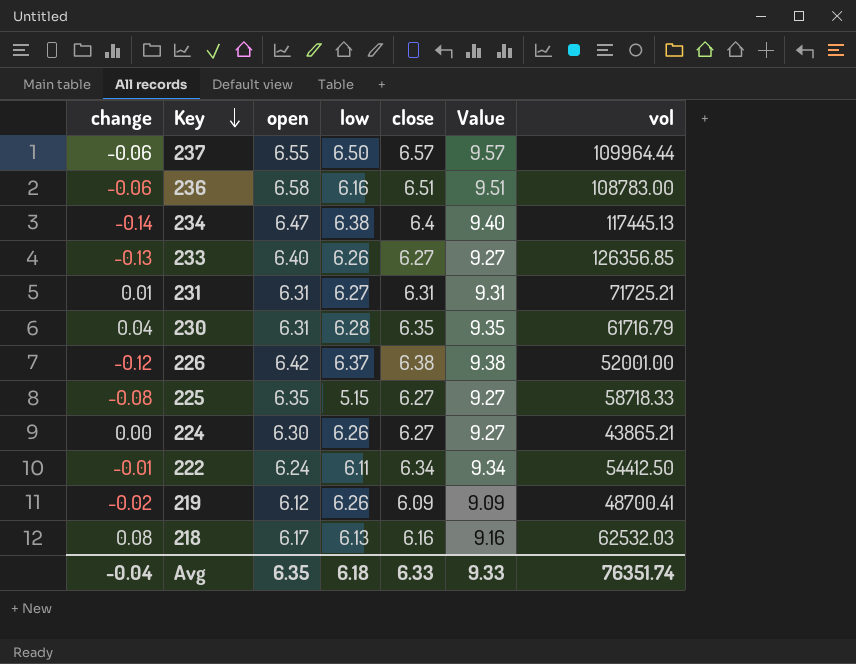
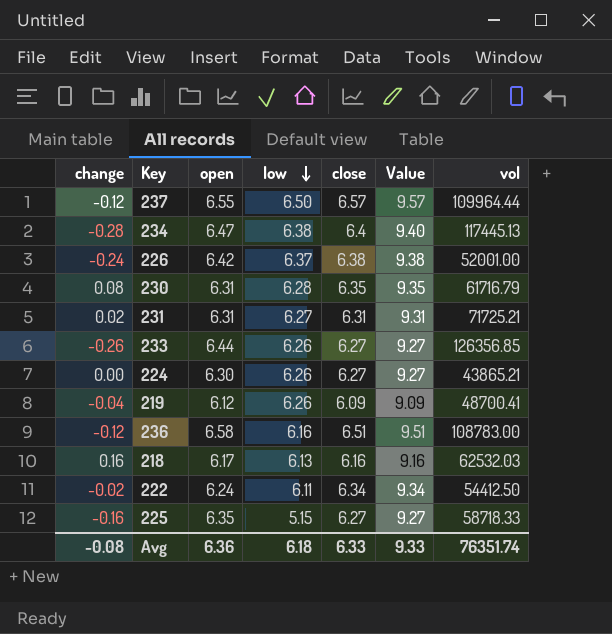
row order: Key descending -> low descending
237 | change: -0.06 -> -0.12
234 | change: -0.14 -> -0.28
226 | change: -0.12 -> -0.24
230 | change: 0.04 -> 0.08
231 | change: 0.01 -> 0.02
233 | change: -0.13 -> -0.26
233 | open: 6.40 -> 6.44
219 | change: -0.02 -> -0.04
236 | change: -0.06 -> -0.12
218 | change: 0.08 -> 0.16
222 | change: -0.01 -> -0.02
225 | change: -0.08 -> -0.16
Avg | change: -0.04 -> -0.08
Avg | open: 6.35 -> 6.36

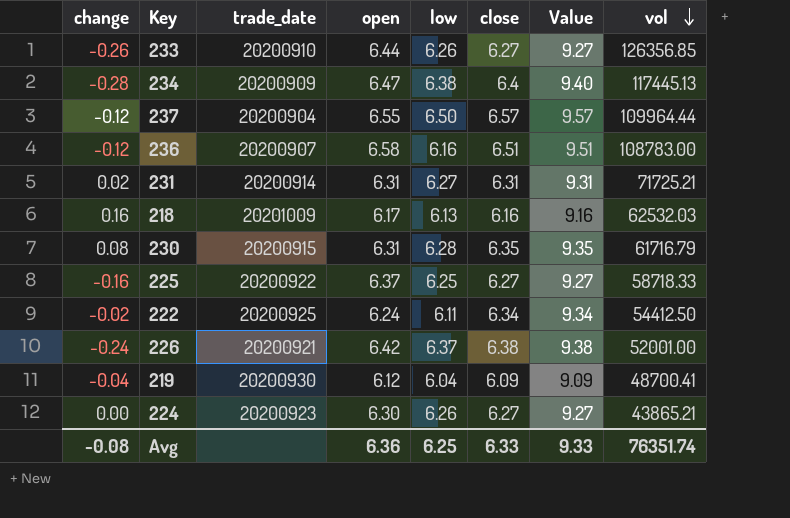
row order: low descending -> vol descending
column trade_date | position: none -> 3
225 | open: 6.35 -> 6.37
225 | low: 5.15 -> 6.25
219 | low: 6.26 -> 6.04
Avg | low: 6.18 -> 6.25

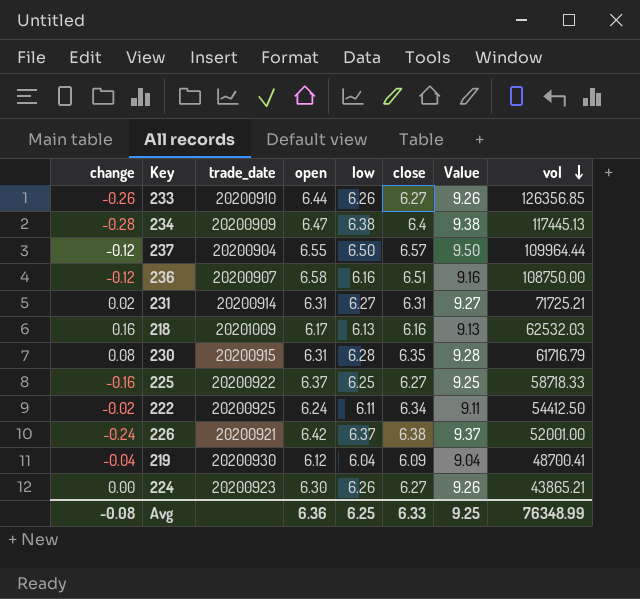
column Value | formula: [close] + 3 -> [low] + 3
236 | vol: 108783.00 -> 108750.00
Avg | Value: 9.33 -> 9.25
Avg | vol: 76351.74 -> 76348.99

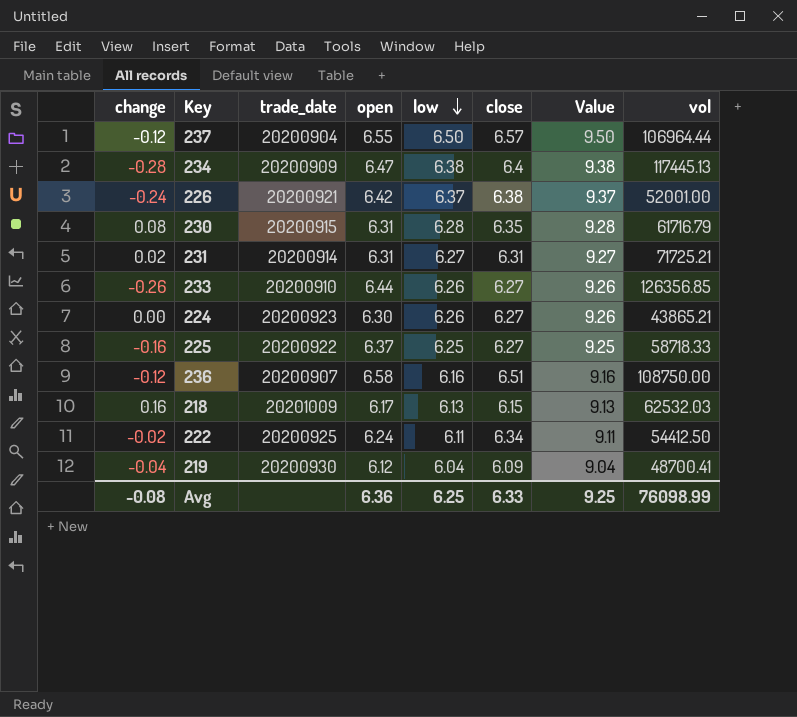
row order: vol descending -> low descending
237 | vol: 109964.44 -> 106964.44
218 | close: 6.16 -> 6.15
Avg | vol: 76348.99 -> 76098.99

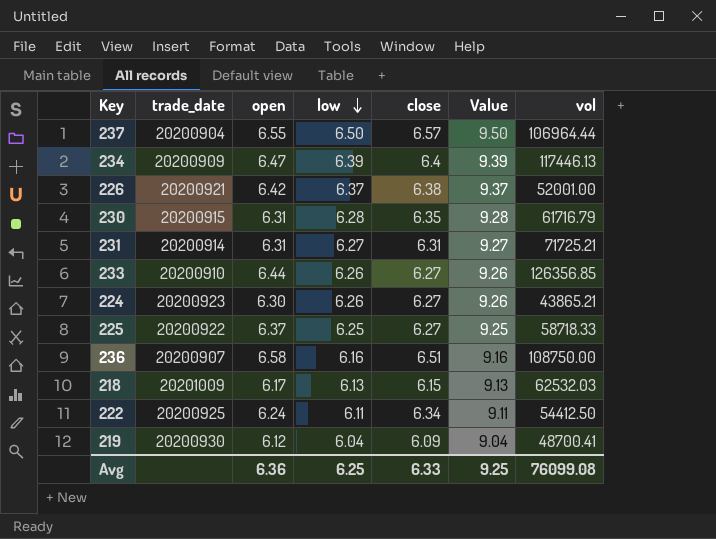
column change | position: 1 -> none
234 | low: 6.38 -> 6.39
234 | Value: 9.38 -> 9.39
234 | vol: 117445.13 -> 117446.13
Avg | vol: 76098.99 -> 76099.08

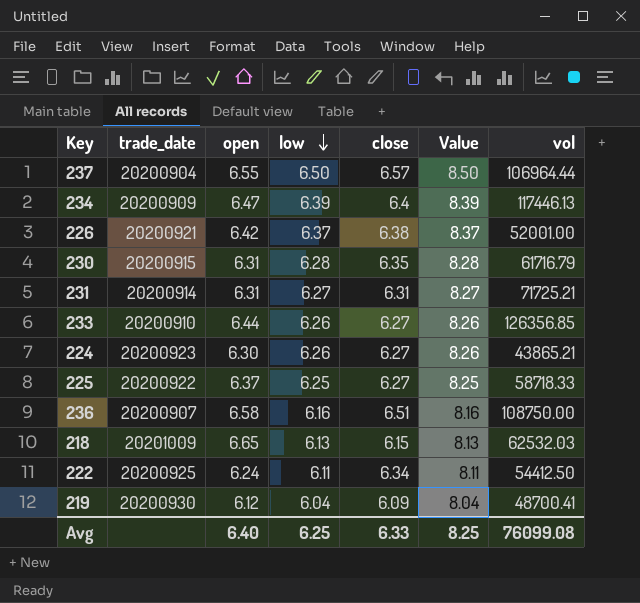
column Value | formula: [low] + 3 -> [low] + 2
218 | open: 6.17 -> 6.65
Avg | open: 6.36 -> 6.40
Avg | Value: 9.25 -> 8.25

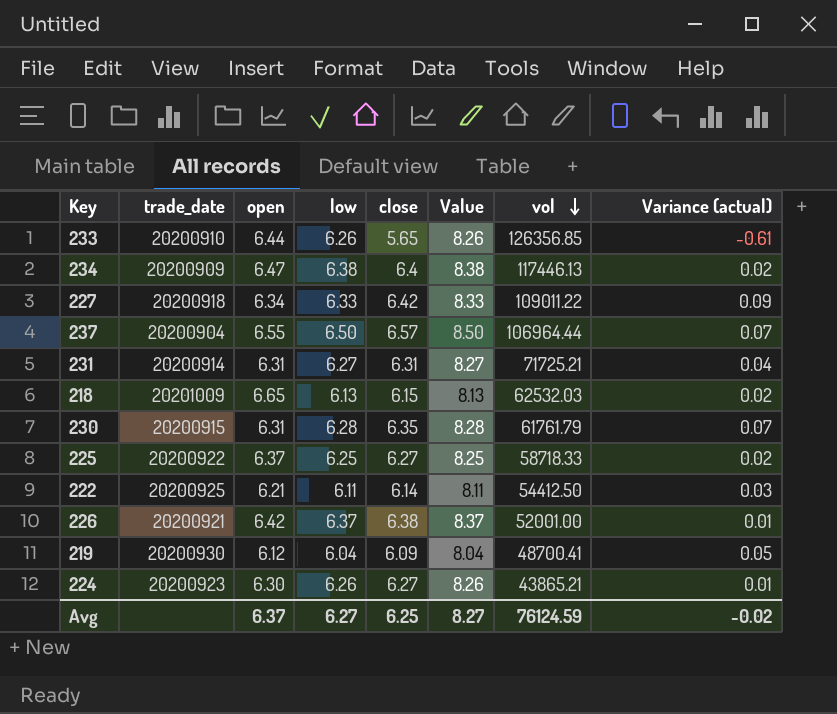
row order: low descending -> vol descending
column Variance (actual) | formula: none -> [close] - [low]
row 236: 20200907 | 6.58 | 6.16 | 6.51 | 8.16 | 108750.00 -> none
233 | close: 6.27 -> 5.65
234 | low: 6.39 -> 6.38
234 | Value: 8.39 -> 8.38
row 227: none -> 20200918 | 6.34 | 6.33 | 6.42 | 8.33 | 109011.22 | 0.09
230 | vol: 61716.79 -> 61761.79
222 | open: 6.24 -> 6.21
222 | close: 6.34 -> 6.14
Avg | open: 6.40 -> 6.37
Avg | low: 6.25 -> 6.27
Avg | close: 6.33 -> 6.25
Avg | Value: 8.25 -> 8.27
Avg | vol: 76099.08 -> 76124.59

